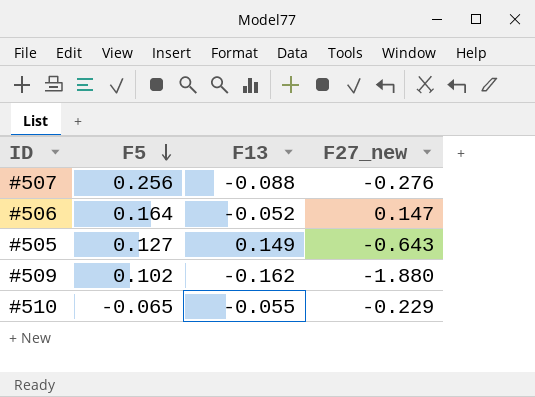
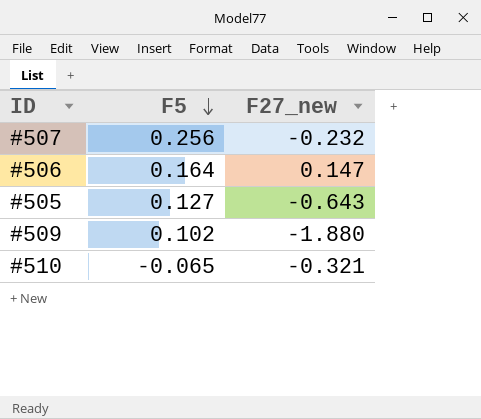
column F13 | position: 3 -> none
#507 | F27_new: -0.276 -> -0.232
#510 | F27_new: -0.229 -> -0.321

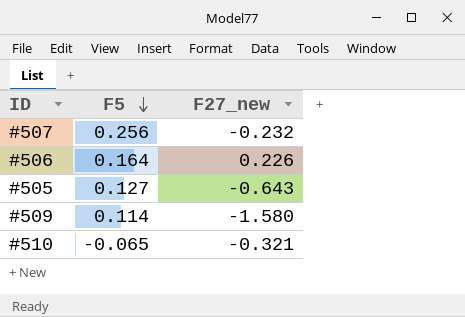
#506 | F27_new: 0.147 -> 0.226
#509 | F5: 0.102 -> 0.114
#509 | F27_new: -1.880 -> -1.580

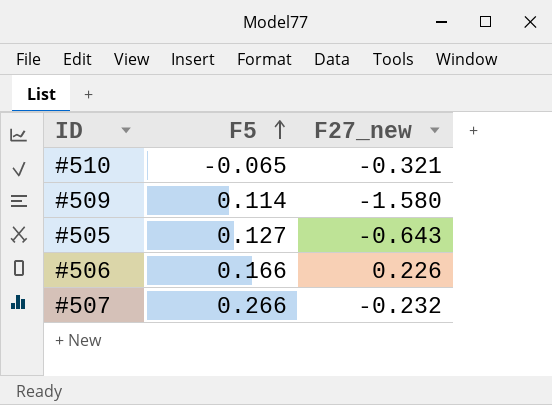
row order: F5 descending -> F5 ascending
#506 | F5: 0.164 -> 0.166
#507 | F5: 0.256 -> 0.266

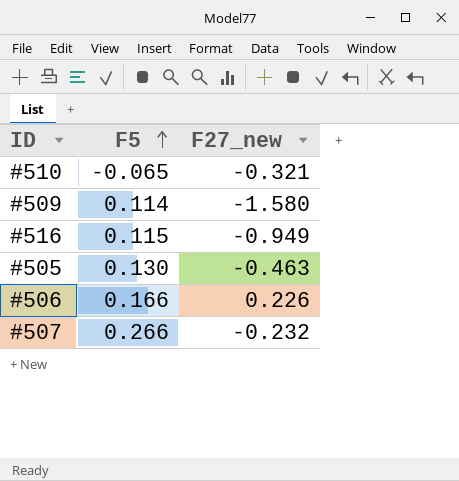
row #516: none -> 0.115 | -0.949
#505 | F5: 0.127 -> 0.130
#505 | F27_new: -0.643 -> -0.463

